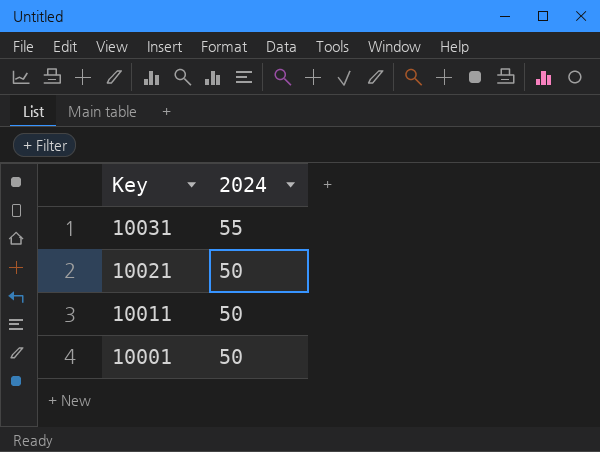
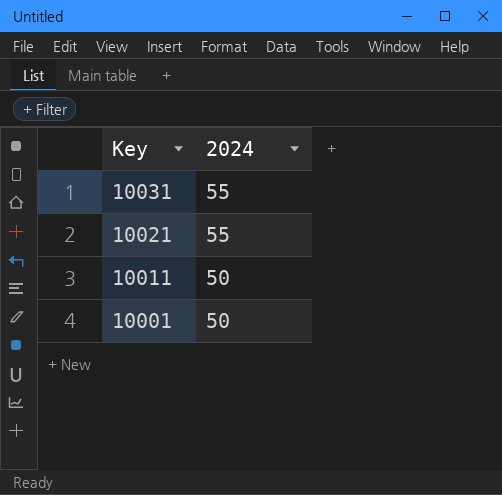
10021 | 2024: 50 -> 55

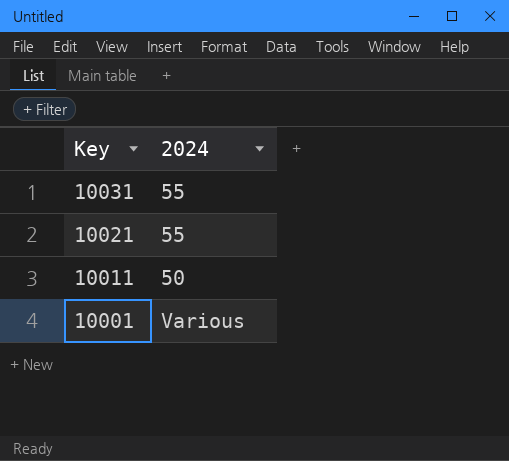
10001 | 2024: 50 -> Various

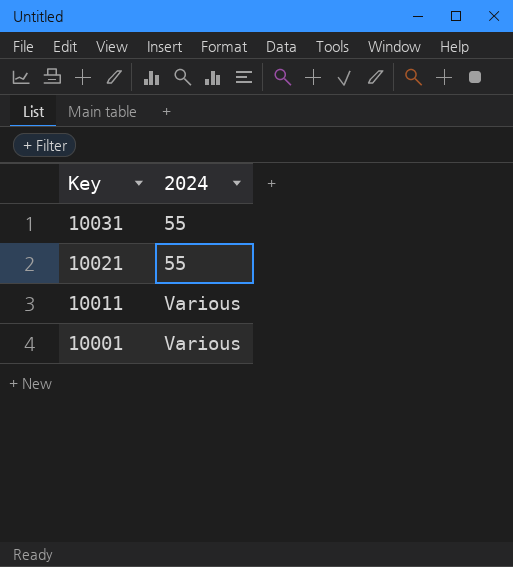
10011 | 2024: 50 -> Various

